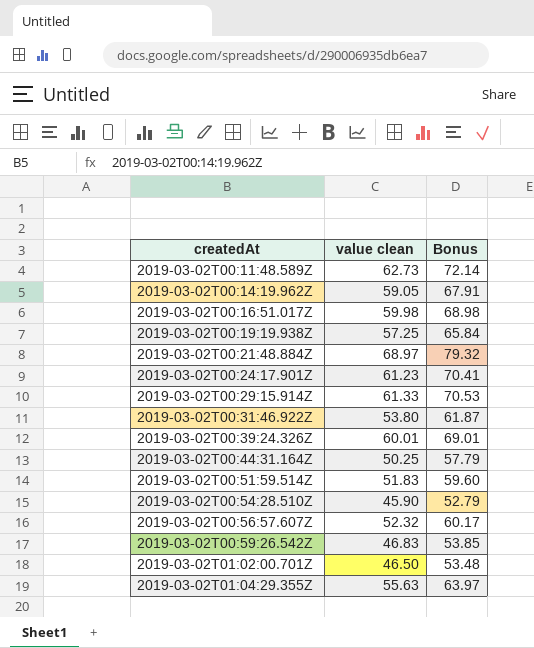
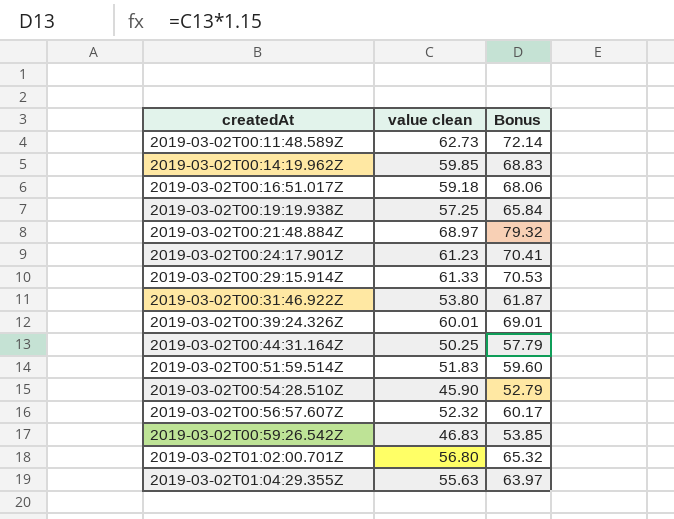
2019-03-02T00:14:19.962Z | value clean: 59.05 -> 59.85
2019-03-02T00:14:19.962Z | Bonus: 67.91 -> 68.83
2019-03-02T00:16:51.017Z | value clean: 59.98 -> 59.18
2019-03-02T00:16:51.017Z | Bonus: 68.98 -> 68.06
2019-03-02T01:02:00.701Z | value clean: 46.50 -> 56.80
2019-03-02T01:02:00.701Z | Bonus: 53.48 -> 65.32

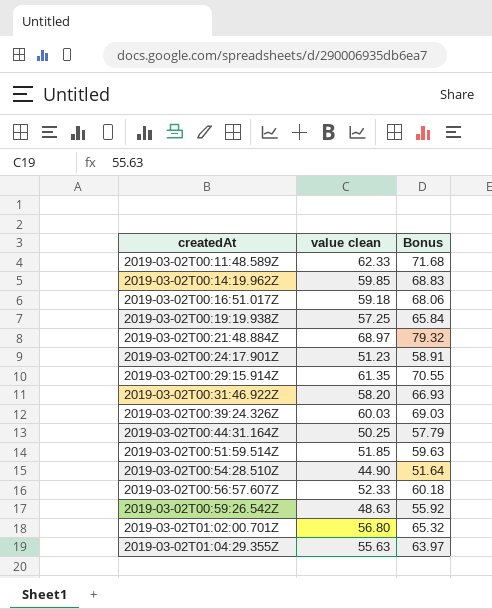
2019-03-02T00:11:48.589Z | value clean: 62.73 -> 62.33
2019-03-02T00:11:48.589Z | Bonus: 72.14 -> 71.68
2019-03-02T00:24:17.901Z | value clean: 61.23 -> 51.23
2019-03-02T00:24:17.901Z | Bonus: 70.41 -> 58.91
2019-03-02T00:29:15.914Z | value clean: 61.33 -> 61.35
2019-03-02T00:29:15.914Z | Bonus: 70.53 -> 70.55
2019-03-02T00:31:46.922Z | value clean: 53.80 -> 58.20
2019-03-02T00:31:46.922Z | Bonus: 61.87 -> 66.93
2019-03-02T00:39:24.326Z | value clean: 60.01 -> 60.03
2019-03-02T00:39:24.326Z | Bonus: 69.01 -> 69.03
2019-03-02T00:51:59.514Z | value clean: 51.83 -> 51.85
2019-03-02T00:51:59.514Z | Bonus: 59.60 -> 59.63
2019-03-02T00:54:28.510Z | value clean: 45.90 -> 44.90
2019-03-02T00:54:28.510Z | Bonus: 52.79 -> 51.64
2019-03-02T00:56:57.607Z | value clean: 52.32 -> 52.33
2019-03-02T00:56:57.607Z | Bonus: 60.17 -> 60.18
2019-03-02T00:59:26.542Z | value clean: 46.83 -> 48.63
2019-03-02T00:59:26.542Z | Bonus: 53.85 -> 55.92

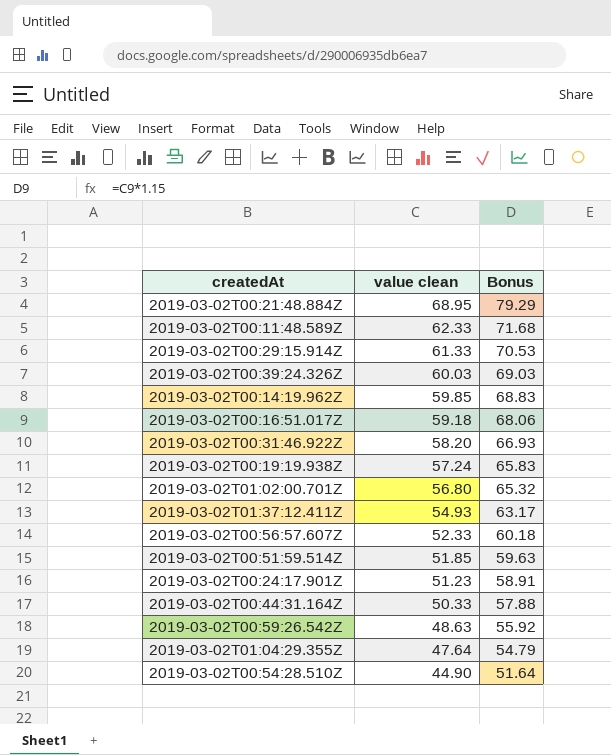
row order: createdAt ascending -> value clean descending
2019-03-02T00:21:48.884Z | value clean: 68.97 -> 68.95
2019-03-02T00:21:48.884Z | Bonus: 79.32 -> 79.29
2019-03-02T00:29:15.914Z | value clean: 61.35 -> 61.33
2019-03-02T00:29:15.914Z | Bonus: 70.55 -> 70.53
2019-03-02T00:19:19.938Z | value clean: 57.25 -> 57.24
2019-03-02T00:19:19.938Z | Bonus: 65.84 -> 65.83
row 2019-03-02T01:37:12.411Z: none -> 54.93 | 63.17
2019-03-02T00:44:31.164Z | value clean: 50.25 -> 50.33
2019-03-02T00:44:31.164Z | Bonus: 57.79 -> 57.88
2019-03-02T01:04:29.355Z | value clean: 55.63 -> 47.64
2019-03-02T01:04:29.355Z | Bonus: 63.97 -> 54.79

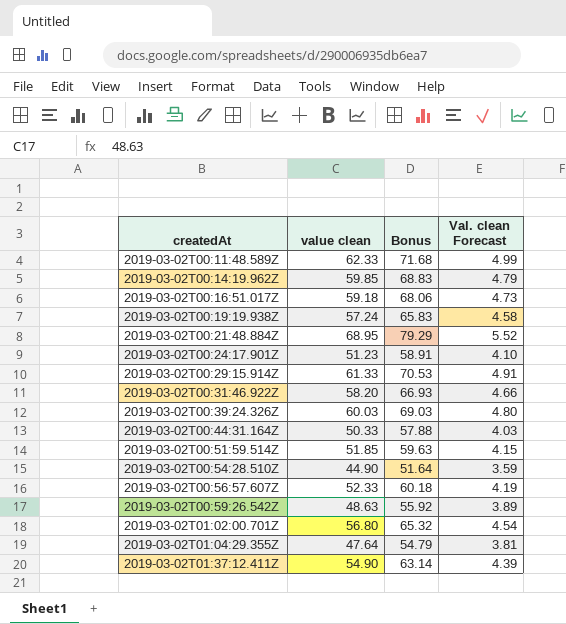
row order: value clean descending -> createdAt ascending
column Val. clean Forecast | formula: none -> [value clean] * 0.08
2019-03-02T01:37:12.411Z | value clean: 54.93 -> 54.90
2019-03-02T01:37:12.411Z | Bonus: 63.17 -> 63.14

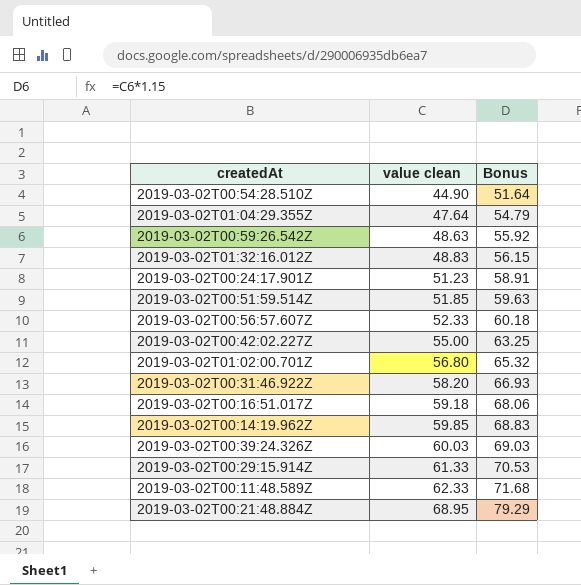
row order: createdAt ascending -> value clean ascending
column Val. clean Forecast | formula: [value clean] * 0.08 -> none
row 2019-03-02T00:19:19.938Z: 57.24 | 65.83 | 4.58 -> none
row 2019-03-02T00:44:31.164Z: 50.33 | 57.88 | 4.03 -> none
row 2019-03-02T01:37:12.411Z: 54.90 | 63.14 | 4.39 -> none
row 2019-03-02T01:32:16.012Z: none -> 48.83 | 56.15
row 2019-03-02T00:42:02.227Z: none -> 55.00 | 63.25

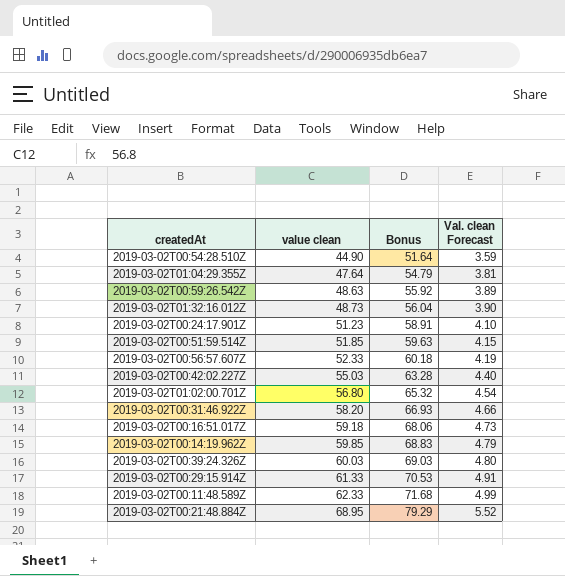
column Val. clean Forecast | formula: none -> [value clean] * 0.08
2019-03-02T01:32:16.012Z | value clean: 48.83 -> 48.73
2019-03-02T01:32:16.012Z | Bonus: 56.15 -> 56.04
2019-03-02T00:42:02.227Z | value clean: 55.00 -> 55.03
2019-03-02T00:42:02.227Z | Bonus: 63.25 -> 63.28

